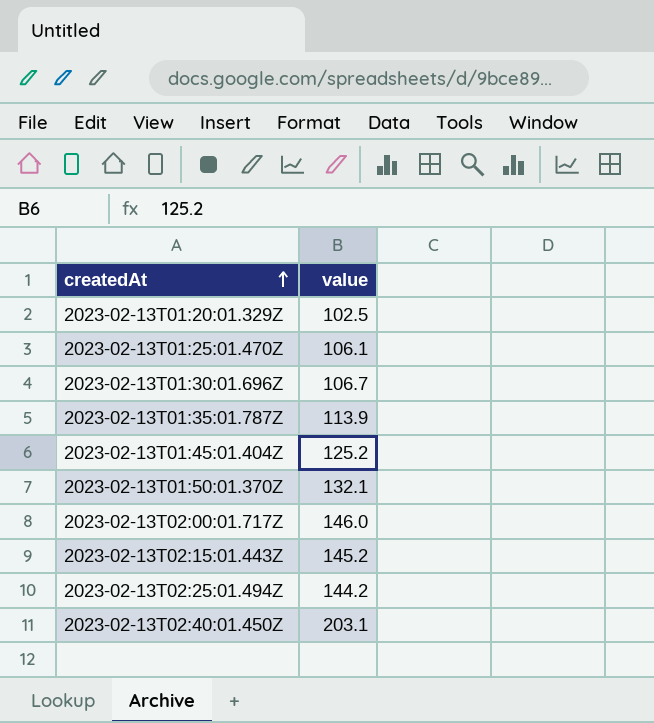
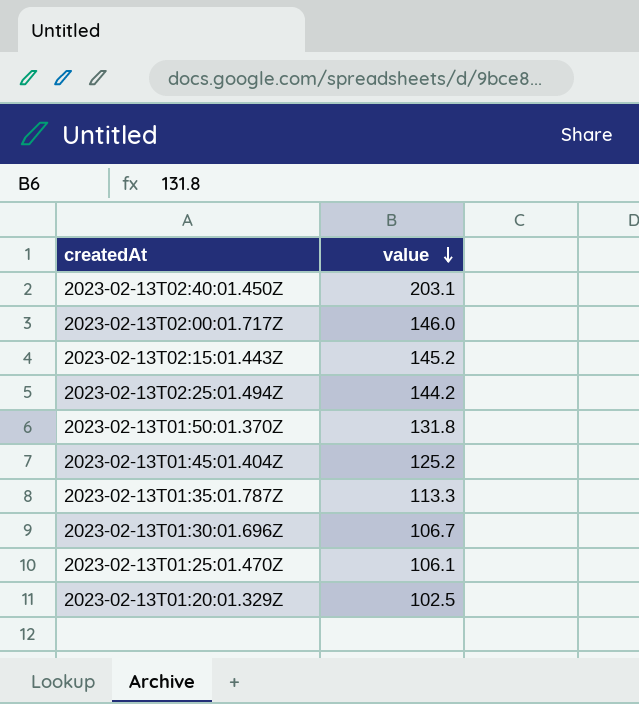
row order: createdAt ascending -> value descending
2023-02-13T01:50:01.370Z | value: 132.1 -> 131.8
2023-02-13T01:35:01.787Z | value: 113.9 -> 113.3

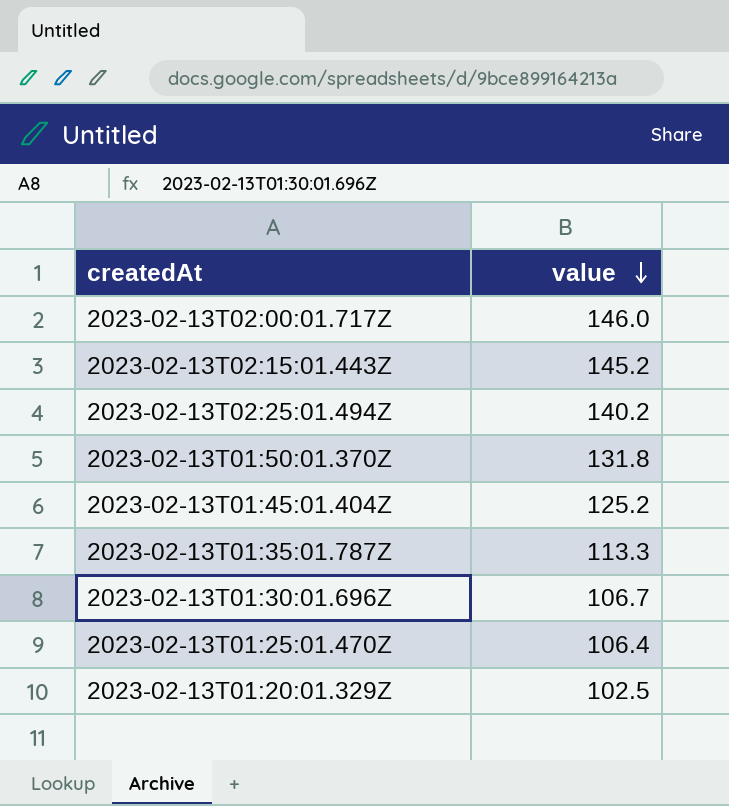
row 2023-02-13T02:40:01.450Z: 203.1 -> none
2023-02-13T02:25:01.494Z | value: 144.2 -> 140.2
2023-02-13T01:25:01.470Z | value: 106.1 -> 106.4

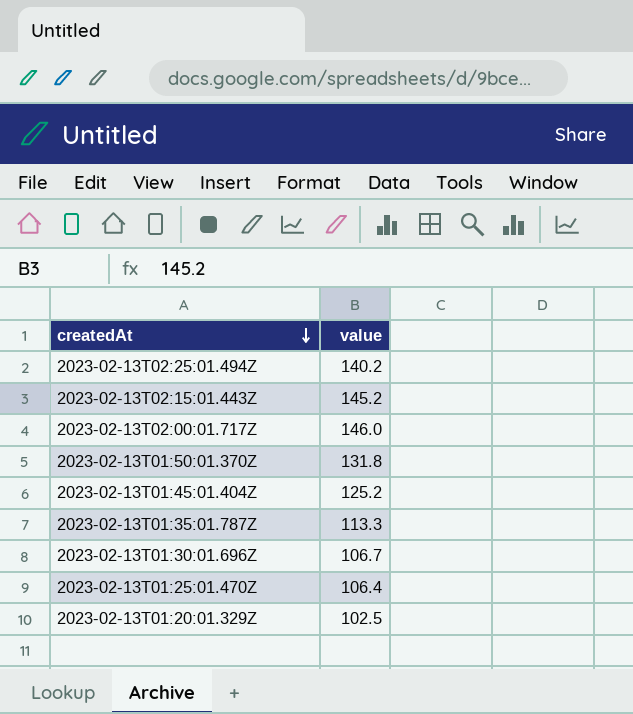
row order: value descending -> createdAt descending

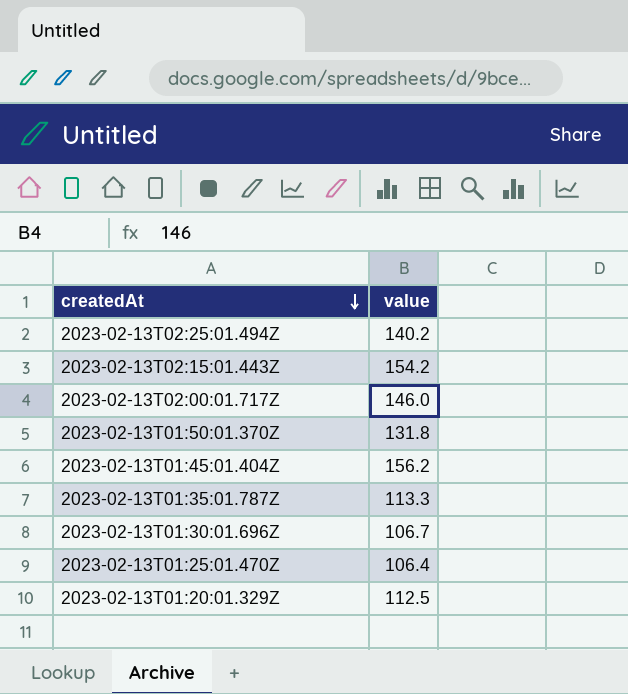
2023-02-13T02:15:01.443Z | value: 145.2 -> 154.2
2023-02-13T01:45:01.404Z | value: 125.2 -> 156.2
2023-02-13T01:20:01.329Z | value: 102.5 -> 112.5

